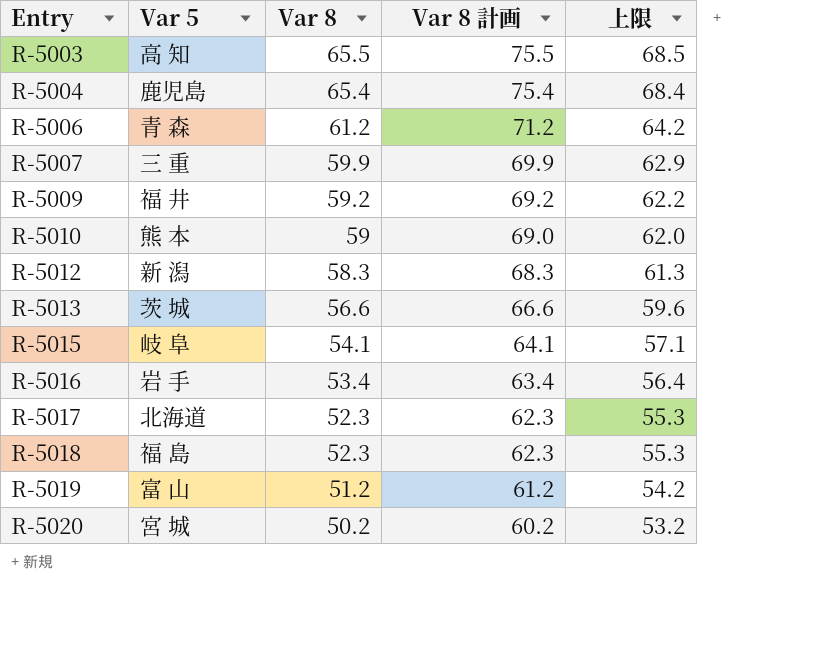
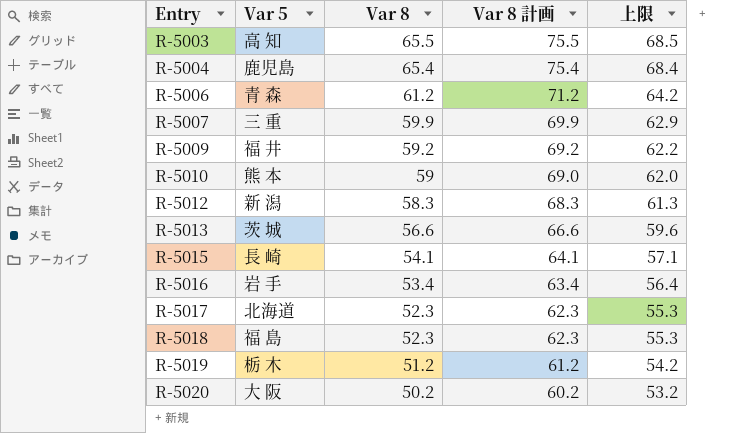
R-5015 | Var 5: 岐 阜 -> 長 崎
R-5019 | Var 5: 富 山 -> 栃 木
R-5020 | Var 5: 宮 城 -> 大 阪

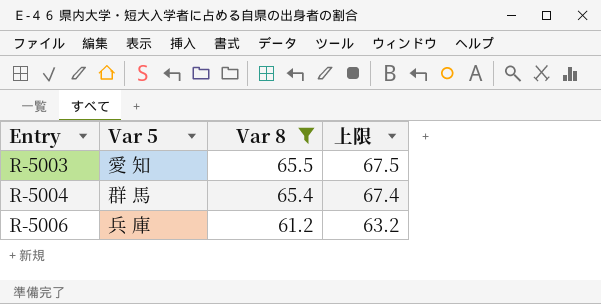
filter: none -> Var 8 >= 61.2
column Var 8 計画 | formula: [Var 8] + 10 -> none
column 上限 | formula: [Var 8] + 3 -> [Var 8] + 2
R-5003 | Var 5: 高 知 -> 愛 知
R-5004 | Var 5: 鹿児島 -> 群 馬
R-5006 | Var 5: 青 森 -> 兵 庫

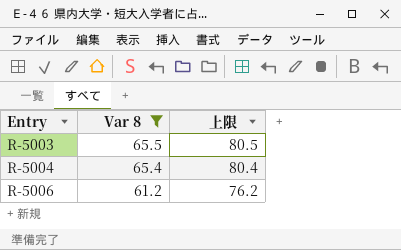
column Var 5 | position: 2 -> none
column 上限 | formula: [Var 8] + 2 -> [Var 8] + 15

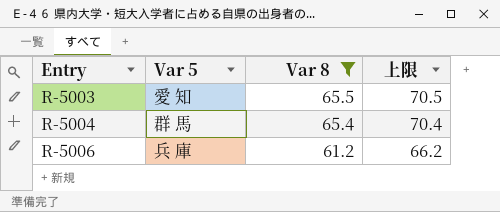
column Var 5 | position: none -> 2
column 上限 | formula: [Var 8] + 15 -> [Var 8] + 5

